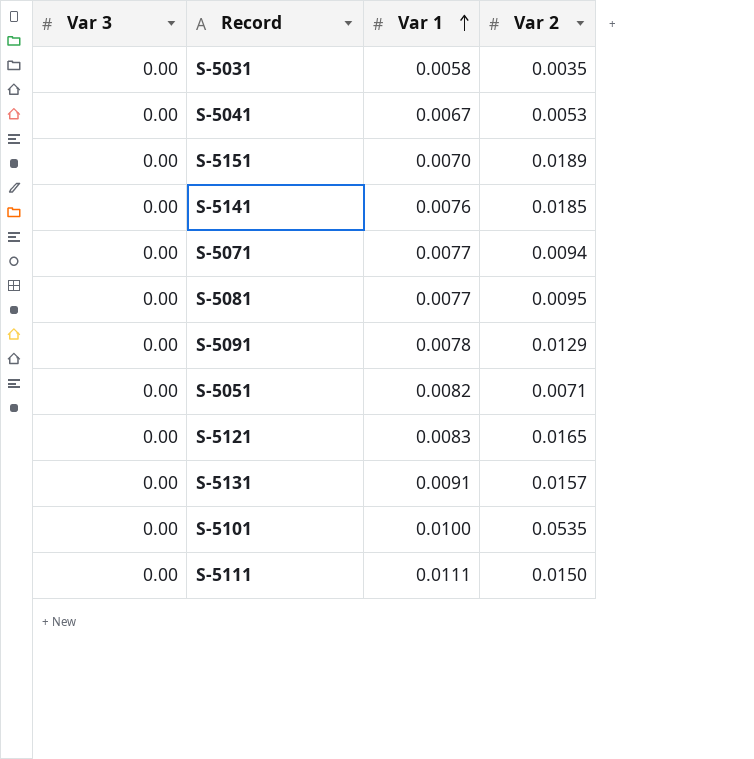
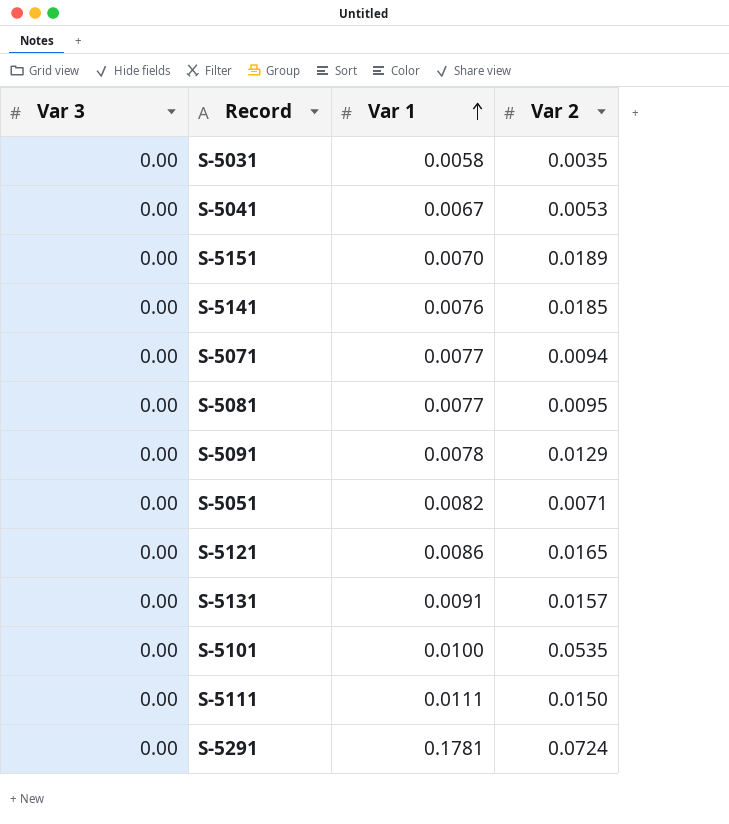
S-5121 | Var 1: 0.0083 -> 0.0086
row S-5291: none -> 0.00 | 0.1781 | 0.0724

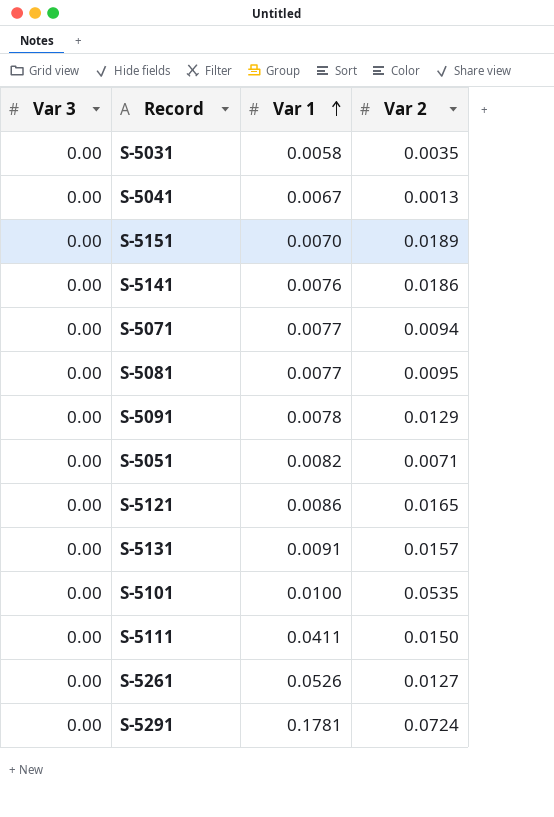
S-5041 | Var 2: 0.0053 -> 0.0013
S-5141 | Var 2: 0.0185 -> 0.0186
S-5111 | Var 1: 0.0111 -> 0.0411
row S-5261: none -> 0.00 | 0.0526 | 0.0127

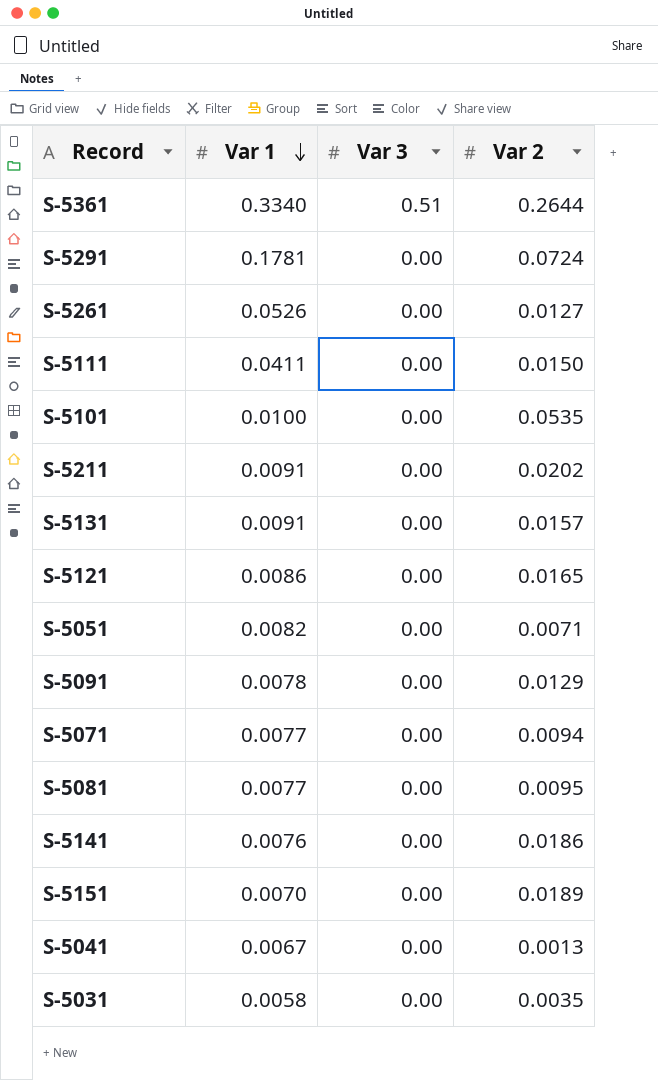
row order: Var 1 ascending -> Var 1 descending
column Var 3 | position: 1 -> 3
row S-5361: none -> 0.3340 | 0.51 | 0.2644
row S-5211: none -> 0.0091 | 0.00 | 0.0202

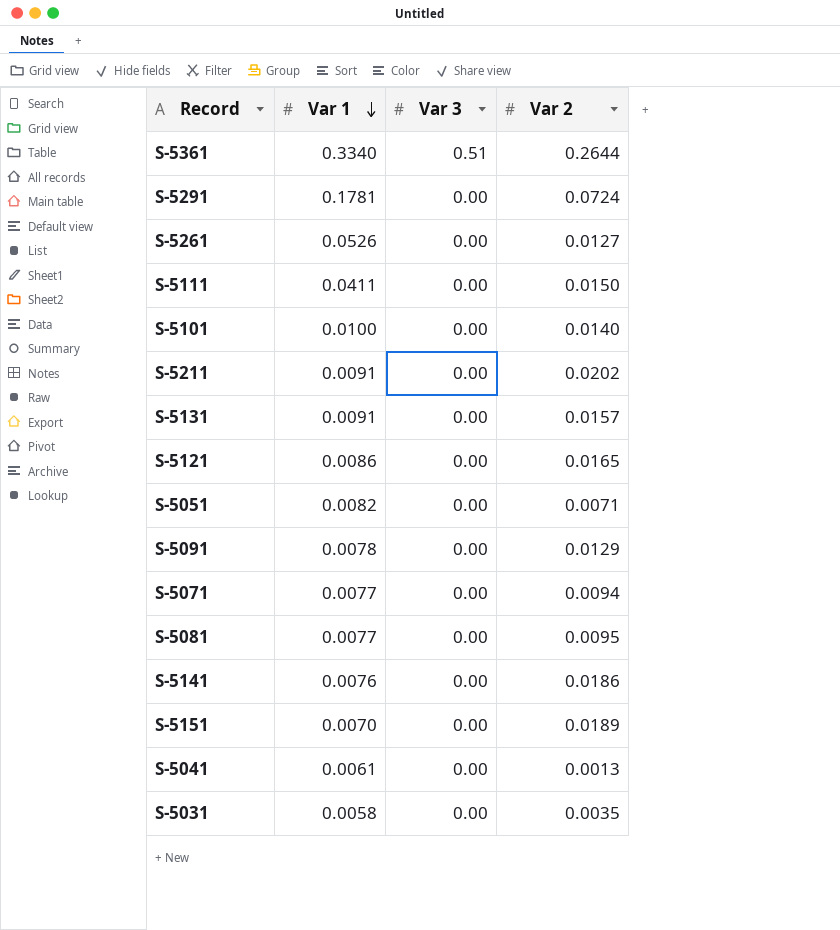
S-5101 | Var 2: 0.0535 -> 0.0140
S-5041 | Var 1: 0.0067 -> 0.0061

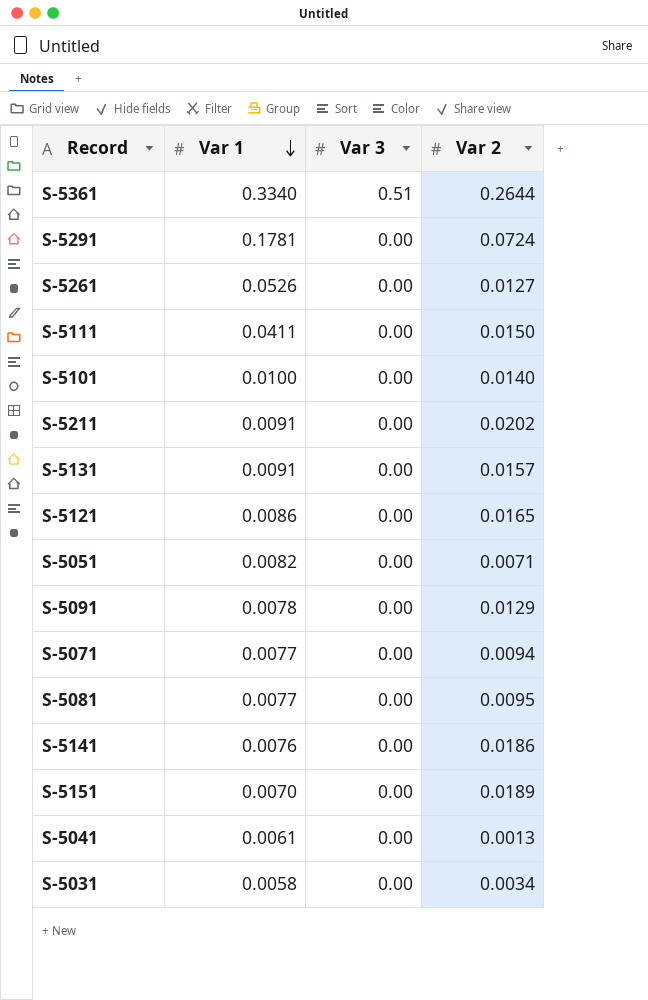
S-5031 | Var 2: 0.0035 -> 0.0034

